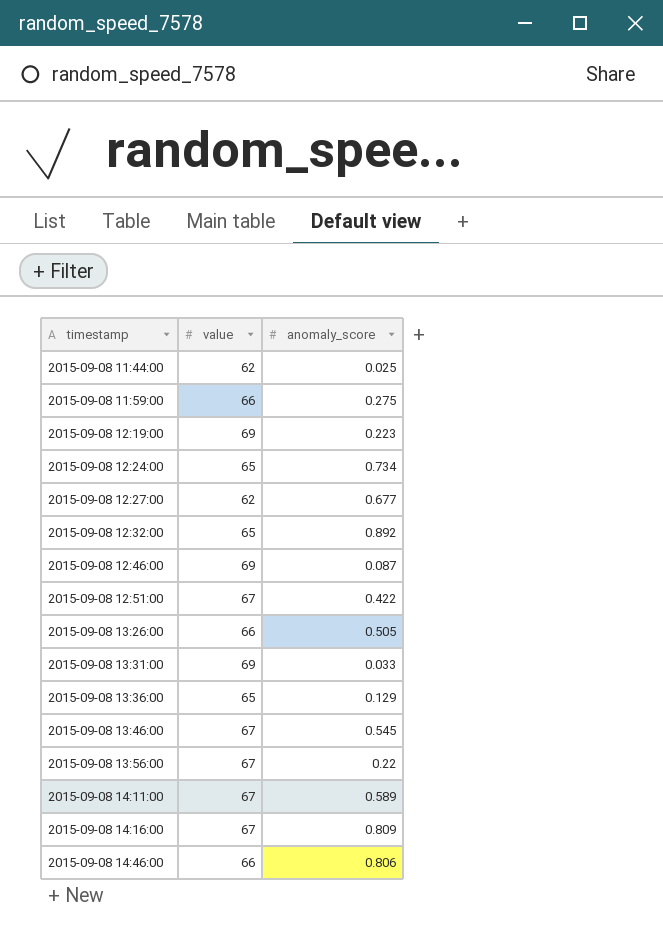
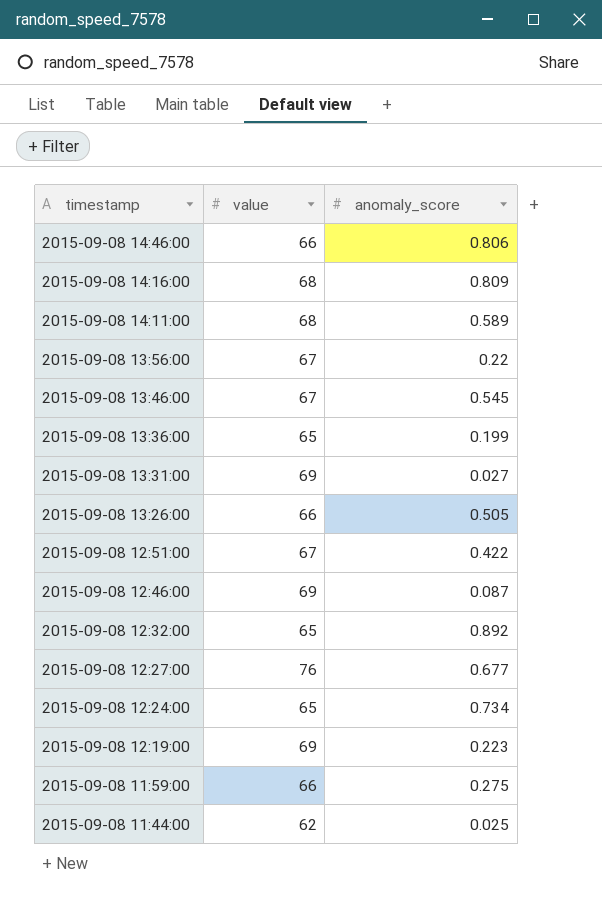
row order: timestamp ascending -> timestamp descending
2015-09-08 14:16:00 | value: 67 -> 68
2015-09-08 14:11:00 | value: 67 -> 68
2015-09-08 13:36:00 | anomaly_score: 0.129 -> 0.199
2015-09-08 13:31:00 | anomaly_score: 0.033 -> 0.027
2015-09-08 12:27:00 | value: 62 -> 76

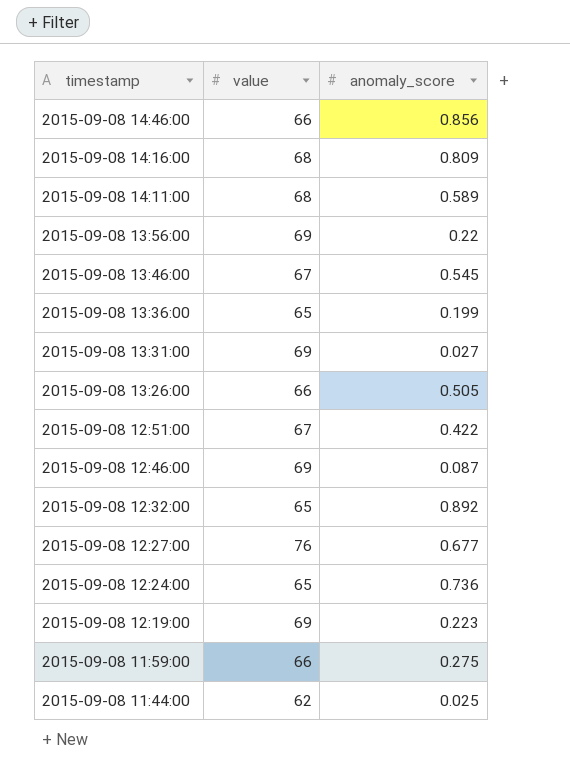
2015-09-08 14:46:00 | anomaly_score: 0.806 -> 0.856
2015-09-08 13:56:00 | value: 67 -> 69
2015-09-08 12:24:00 | anomaly_score: 0.734 -> 0.736

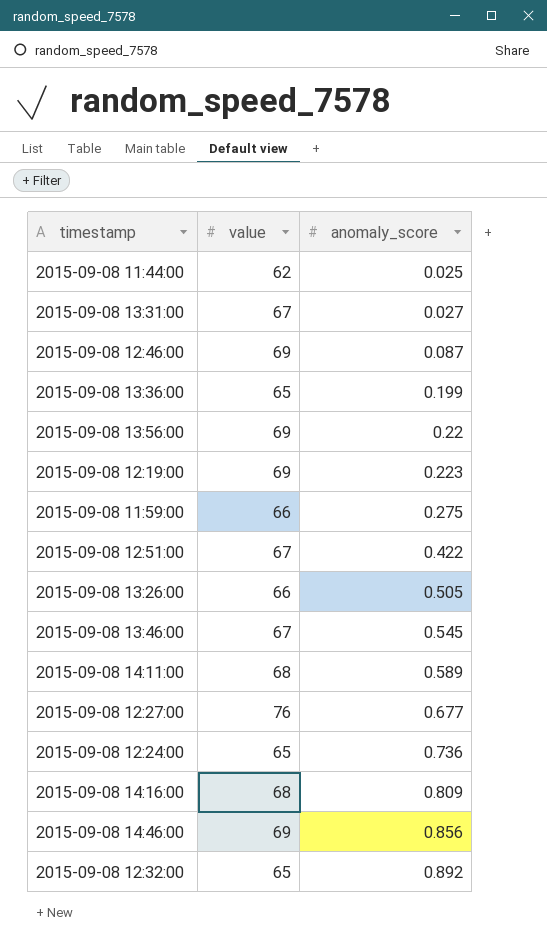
row order: timestamp descending -> anomaly_score ascending
2015-09-08 13:31:00 | value: 69 -> 67
2015-09-08 14:46:00 | value: 66 -> 69

